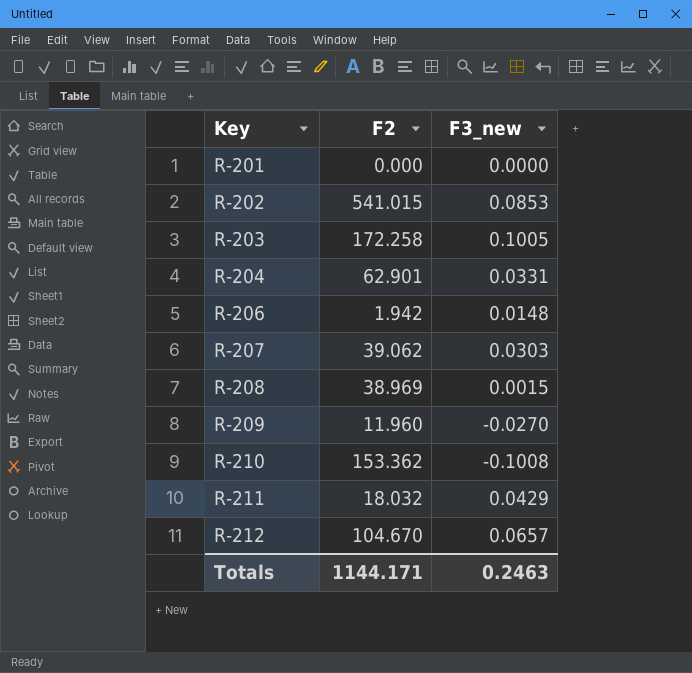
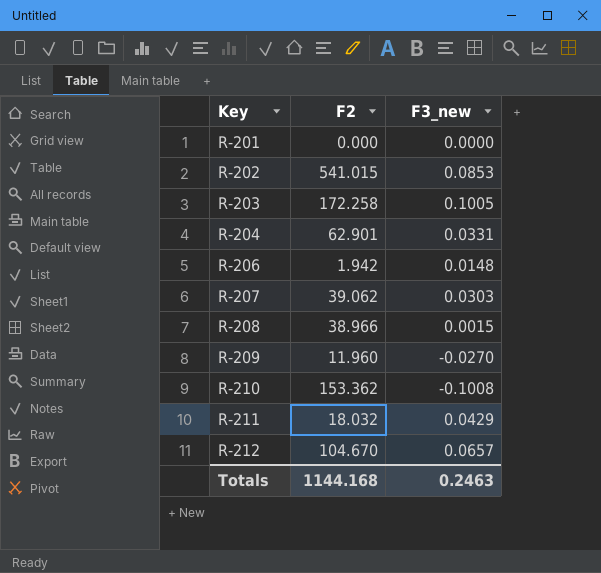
R-208 | F2: 38.969 -> 38.966
Totals | F2: 1144.171 -> 1144.168

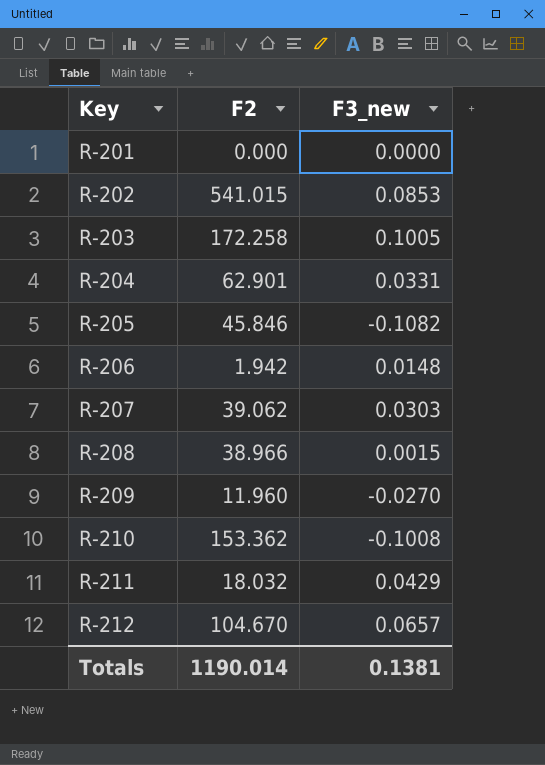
row R-205: none -> 45.846 | -0.1082
Totals | F2: 1144.168 -> 1190.014
Totals | F3_new: 0.2463 -> 0.1381

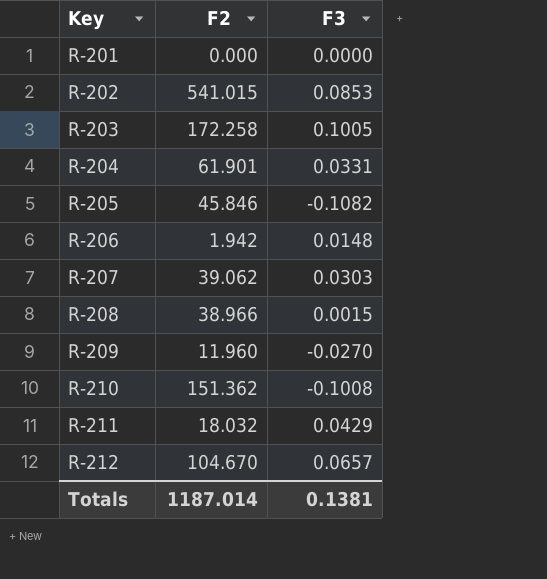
column name: F3_new -> F3
R-204 | F2: 62.901 -> 61.901
R-210 | F2: 153.362 -> 151.362
Totals | F2: 1190.014 -> 1187.014

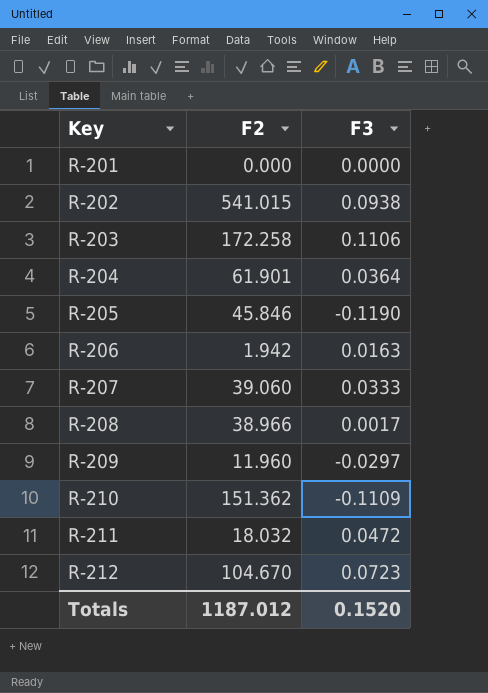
R-202 | F3: 0.0853 -> 0.0938
R-203 | F3: 0.1005 -> 0.1106
R-204 | F3: 0.0331 -> 0.0364
R-205 | F3: -0.1082 -> -0.1190
R-206 | F3: 0.0148 -> 0.0163
R-207 | F2: 39.062 -> 39.060
R-207 | F3: 0.0303 -> 0.0333
R-208 | F3: 0.0015 -> 0.0017
R-209 | F3: -0.0270 -> -0.0297
R-210 | F3: -0.1008 -> -0.1109
R-211 | F3: 0.0429 -> 0.0472
R-212 | F3: 0.0657 -> 0.0723
Totals | F2: 1187.014 -> 1187.012
Totals | F3: 0.1381 -> 0.1520

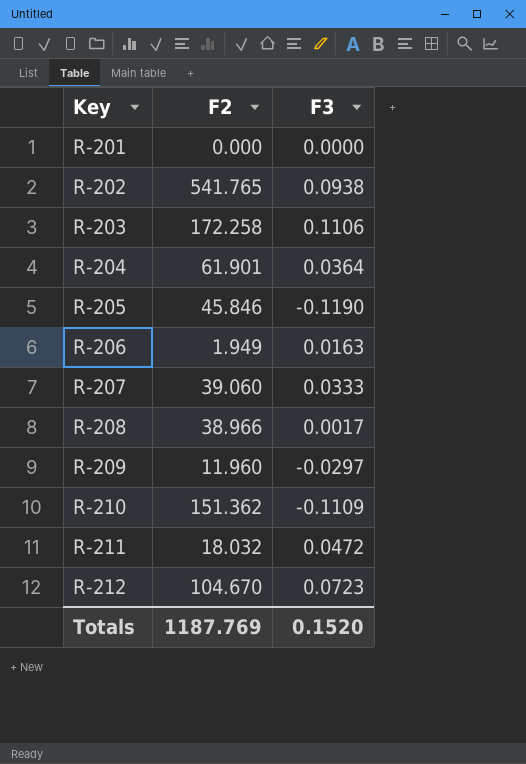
R-202 | F2: 541.015 -> 541.765
R-206 | F2: 1.942 -> 1.949
Totals | F2: 1187.012 -> 1187.769

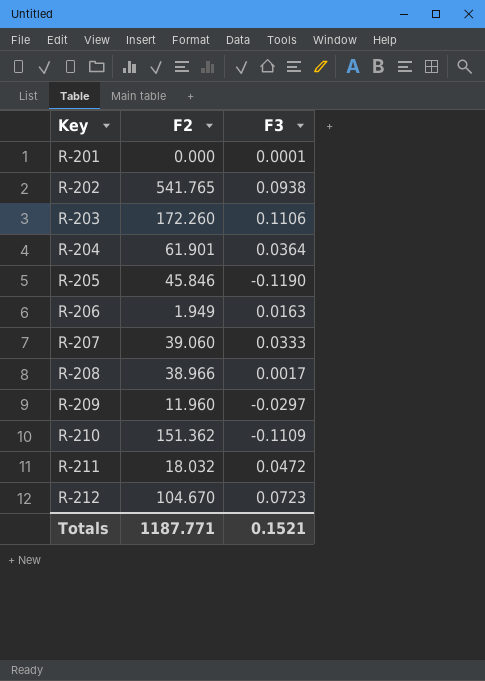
R-201 | F3: 0.0000 -> 0.0001
R-203 | F2: 172.258 -> 172.260
Totals | F2: 1187.769 -> 1187.771
Totals | F3: 0.1520 -> 0.1521

